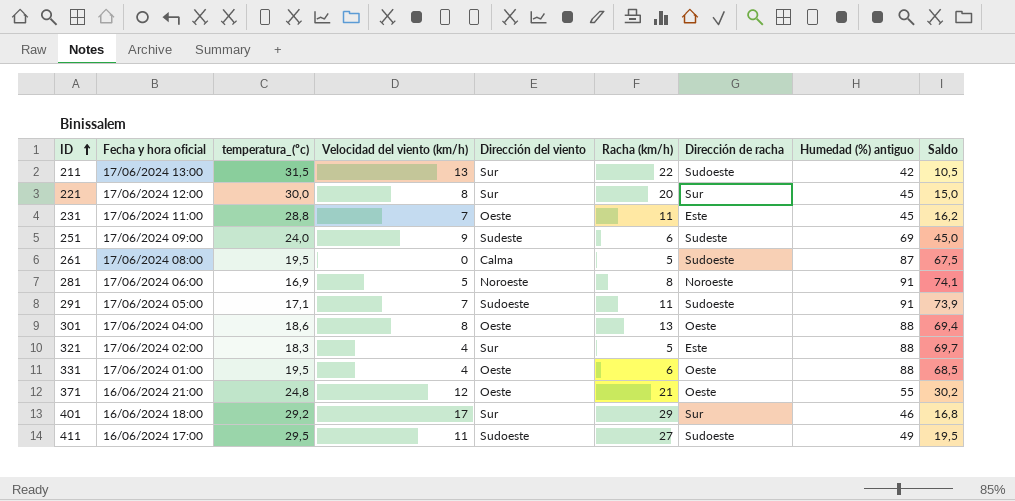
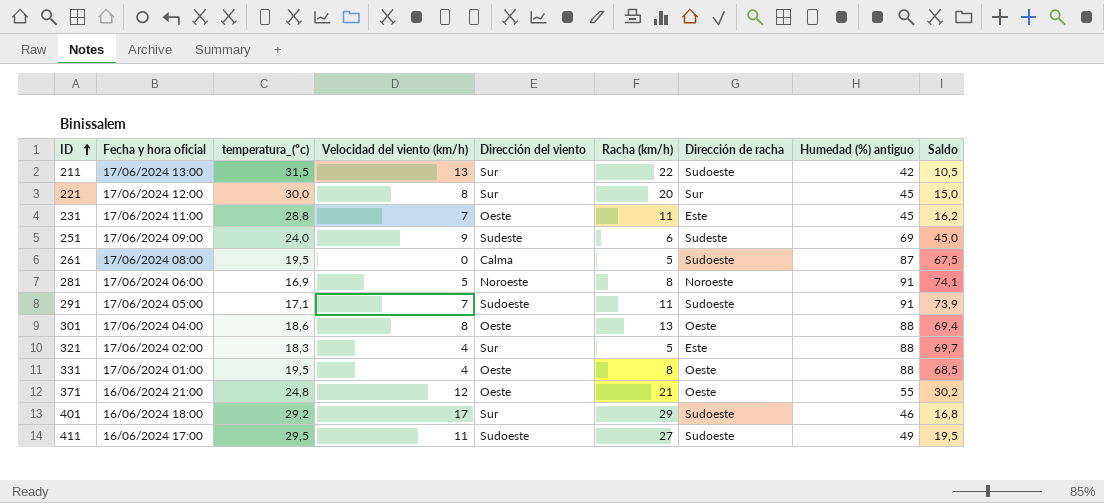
331 | Racha (km/h): 6 -> 8
401 | Dirección de racha: Sur -> Sudoeste

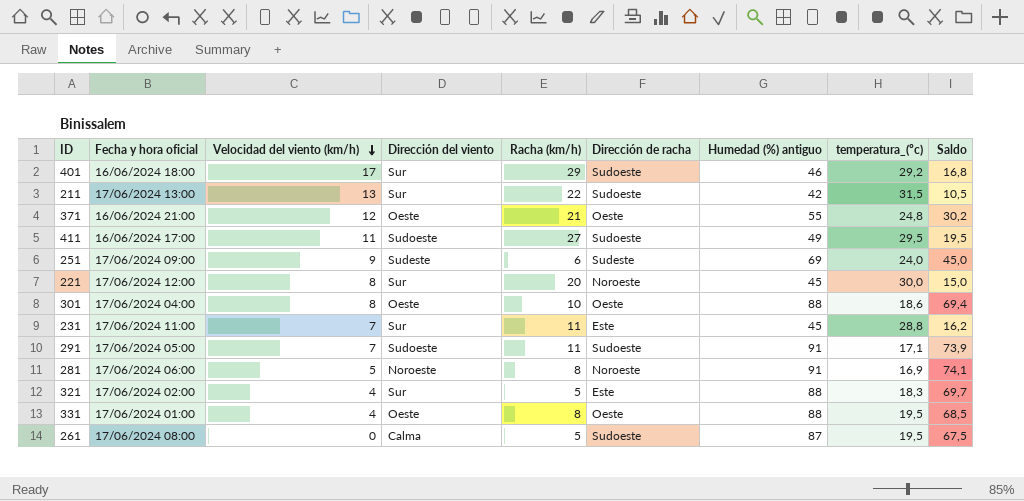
row order: ID ascending -> Velocidad del viento (km/h) descending
column temperatura_(ºc) | position: 3 -> 8
221 | Dirección de racha: Sur -> Noroeste
301 | Racha (km/h): 13 -> 10
231 | Dirección del viento: Oeste -> Sur

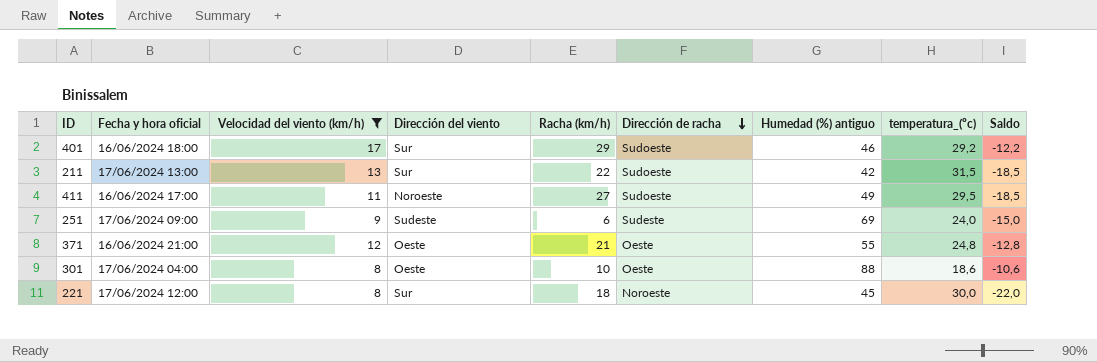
filter: none -> Velocidad del viento (km/h) >= 8
row order: Velocidad del viento (km/h) descending -> Dirección de racha descending
column Saldo | formula: [Humedad (%) antiguo] - [temperatura_(ºc)] -> [Velocidad del viento (km/h)] - [temperatura_(ºc)]
411 | Dirección del viento: Sudoeste -> Noroeste
221 | Racha (km/h): 20 -> 18

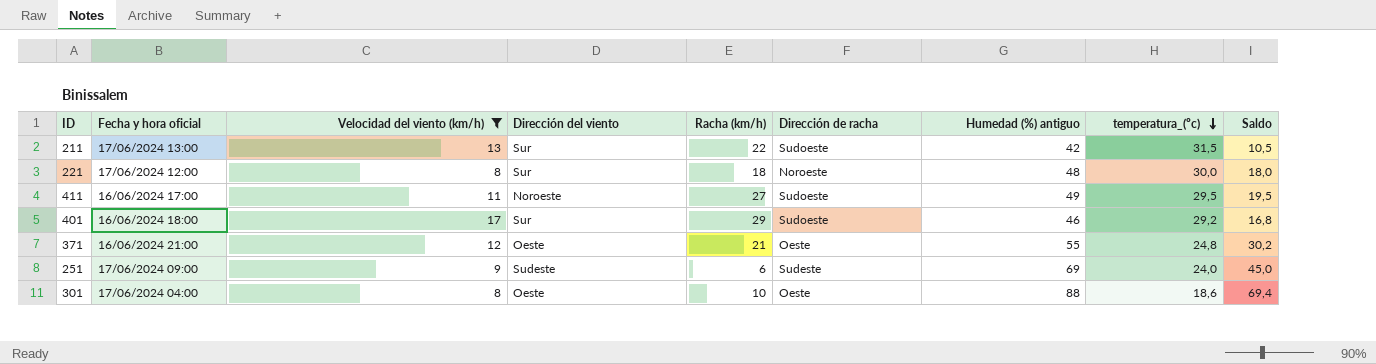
row order: Dirección de racha descending -> temperatura_(ºc) descending
column Saldo | formula: [Velocidad del viento (km/h)] - [temperatura_(ºc)] -> [Humedad (%) antiguo] - [temperatura_(ºc)]
221 | Humedad (%) antiguo: 45 -> 48

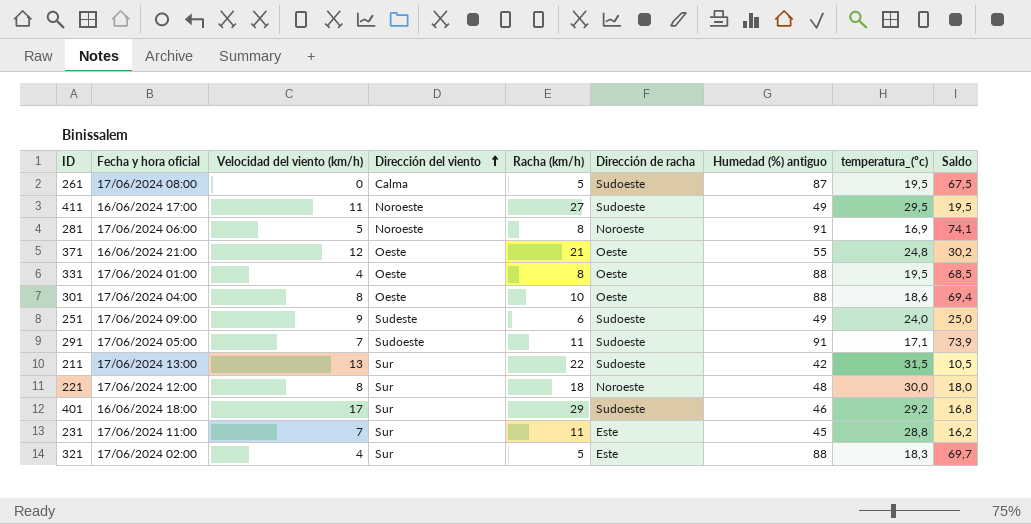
filter: Velocidad del viento (km/h) >= 8 -> none
row order: temperatura_(ºc) descending -> Dirección del viento ascending
251 | Dirección de racha: Sudeste -> Sudoeste
251 | Humedad (%) antiguo: 69 -> 49
251 | Saldo: 45,0 -> 25,0

